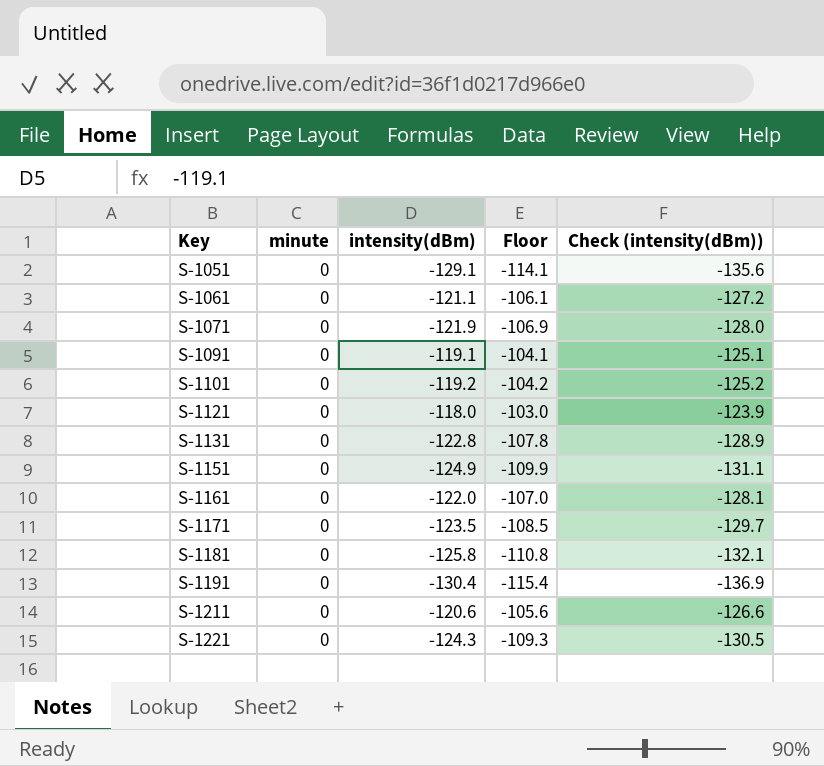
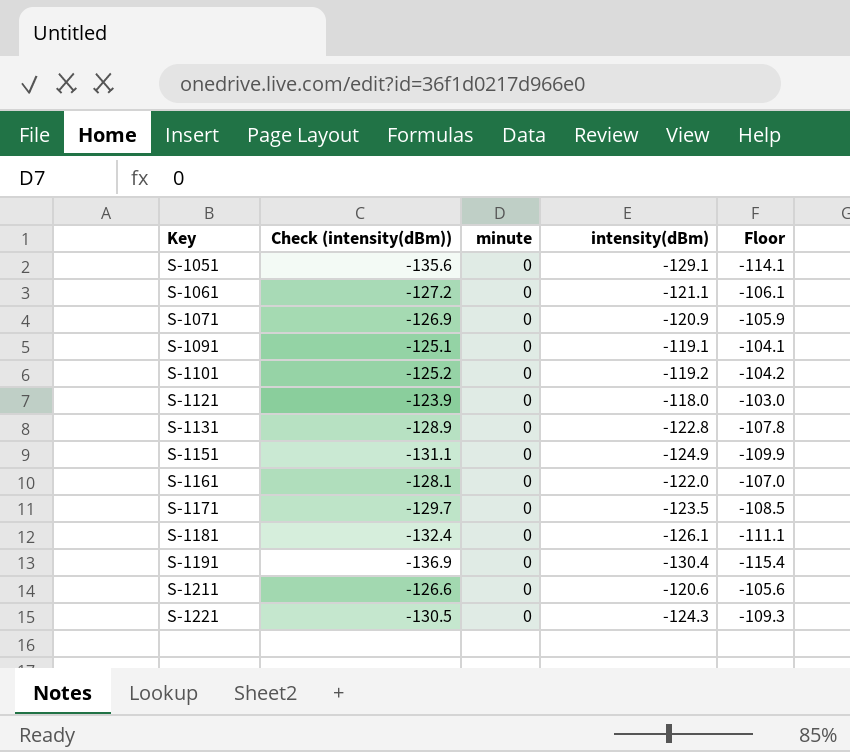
column Check (intensity(dBm)) | position: 5 -> 2
S-1071 | Check (intensity(dBm)): -128.0 -> -126.9
S-1071 | intensity(dBm): -121.9 -> -120.9
S-1071 | Floor: -106.9 -> -105.9
S-1181 | Check (intensity(dBm)): -132.1 -> -132.4
S-1181 | intensity(dBm): -125.8 -> -126.1
S-1181 | Floor: -110.8 -> -111.1

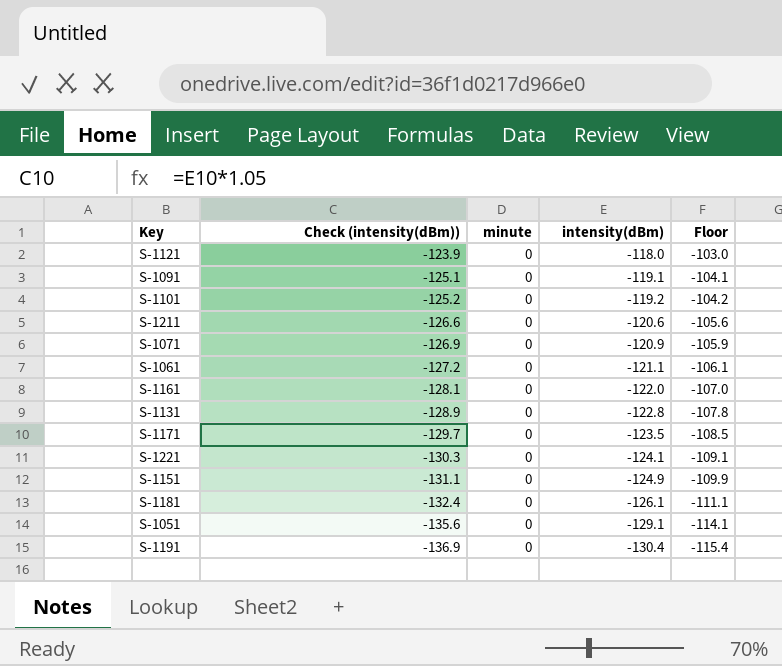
row order: Key ascending -> Check (intensity(dBm)) descending
S-1221 | Check (intensity(dBm)): -130.5 -> -130.3
S-1221 | intensity(dBm): -124.3 -> -124.1
S-1221 | Floor: -109.3 -> -109.1

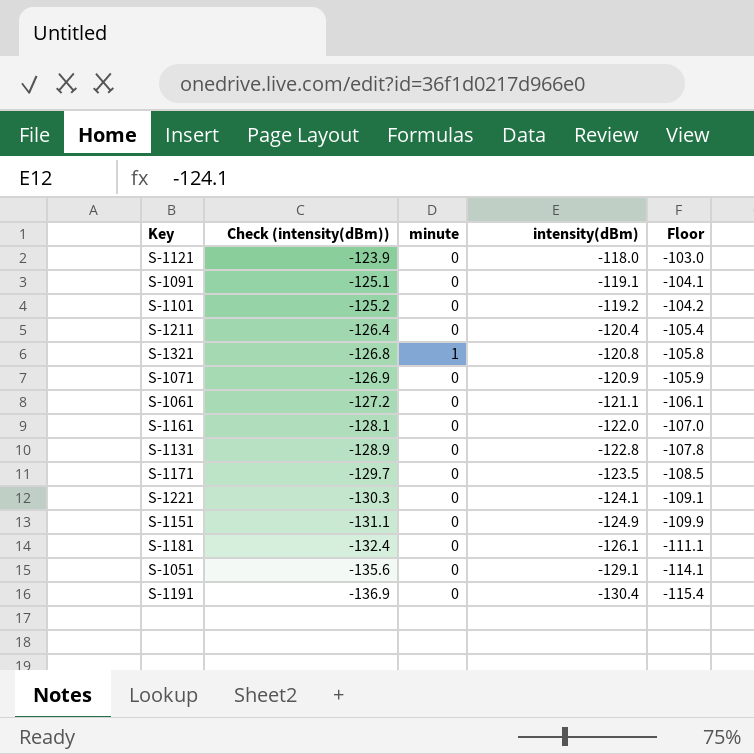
S-1211 | Check (intensity(dBm)): -126.6 -> -126.4
S-1211 | intensity(dBm): -120.6 -> -120.4
S-1211 | Floor: -105.6 -> -105.4
row S-1321: none -> -126.8 | 1 | -120.8 | -105.8

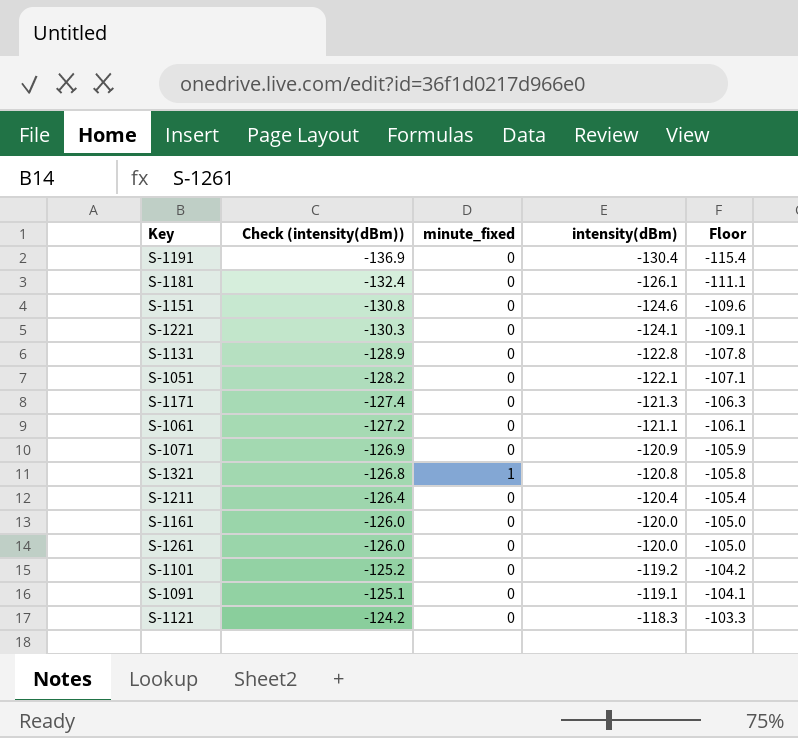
row order: Check (intensity(dBm)) descending -> Check (intensity(dBm)) ascending
column name: minute -> minute_fixed
S-1151 | Check (intensity(dBm)): -131.1 -> -130.8
S-1151 | intensity(dBm): -124.9 -> -124.6
S-1151 | Floor: -109.9 -> -109.6
S-1051 | Check (intensity(dBm)): -135.6 -> -128.2
S-1051 | intensity(dBm): -129.1 -> -122.1
S-1051 | Floor: -114.1 -> -107.1
S-1171 | Check (intensity(dBm)): -129.7 -> -127.4
S-1171 | intensity(dBm): -123.5 -> -121.3
S-1171 | Floor: -108.5 -> -106.3
S-1161 | Check (intensity(dBm)): -128.1 -> -126.0
S-1161 | intensity(dBm): -122.0 -> -120.0
S-1161 | Floor: -107.0 -> -105.0
row S-1261: none -> -126.0 | 0 | -120.0 | -105.0
S-1121 | Check (intensity(dBm)): -123.9 -> -124.2
S-1121 | intensity(dBm): -118.0 -> -118.3
S-1121 | Floor: -103.0 -> -103.3

